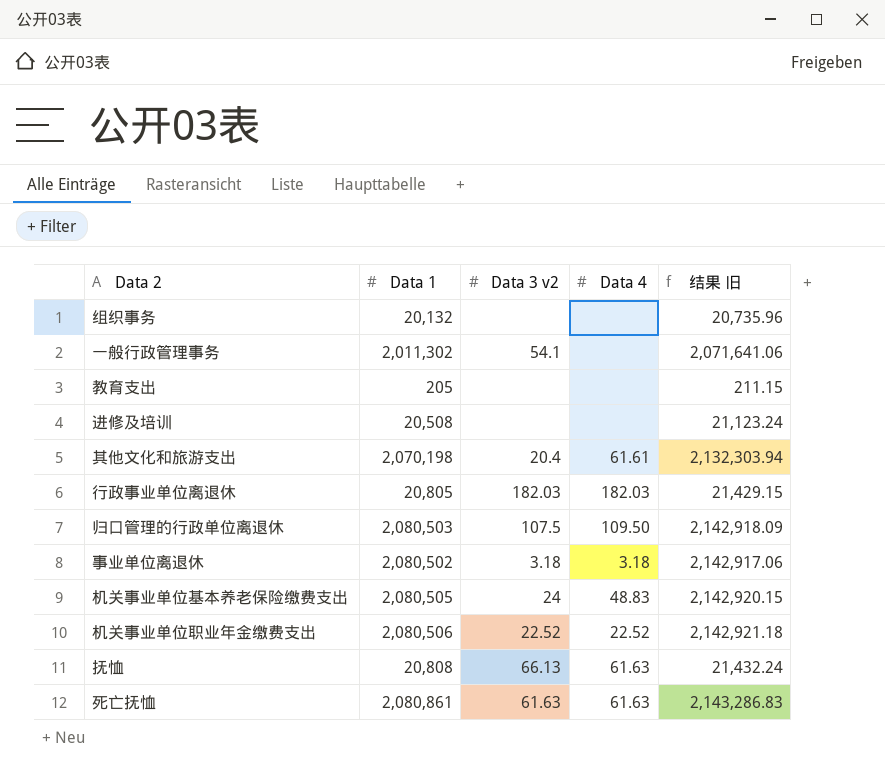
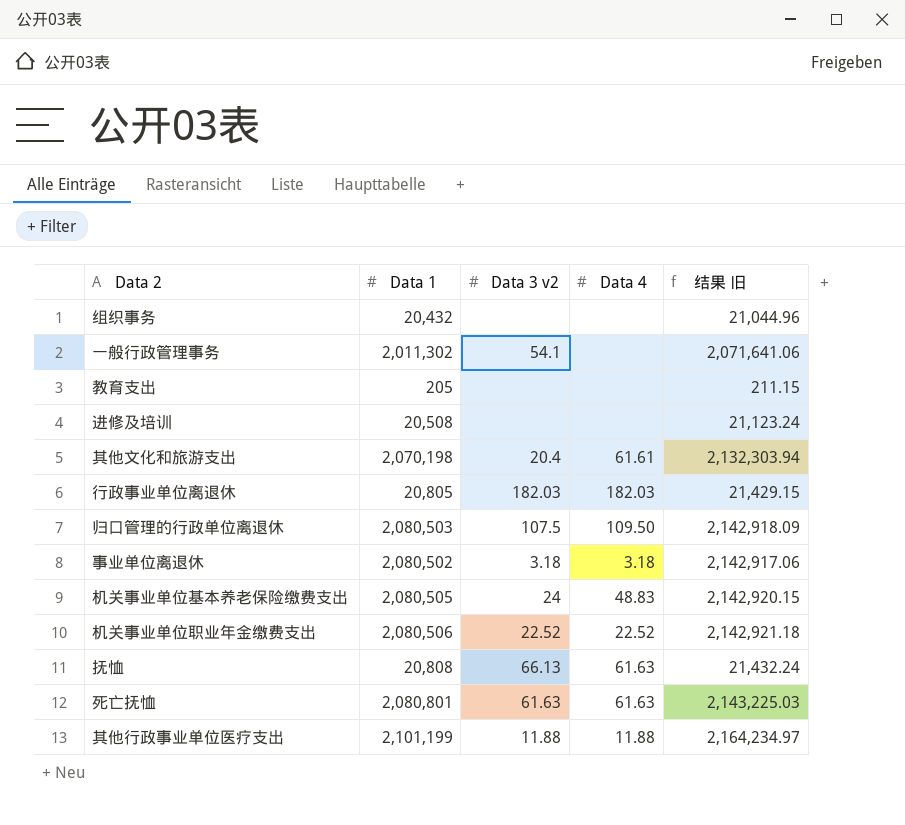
组织事务 | Data 1: 20,132 -> 20,432
组织事务 | 结果 旧: 20,735.96 -> 21,044.96
死亡抚恤 | Data 1: 2,080,861 -> 2,080,801
死亡抚恤 | 结果 旧: 2,143,286.83 -> 2,143,225.03
row 其他行政事业单位医疗支出: none -> 2,101,199 | 11.88 | 11.88 | 2,164,234.97

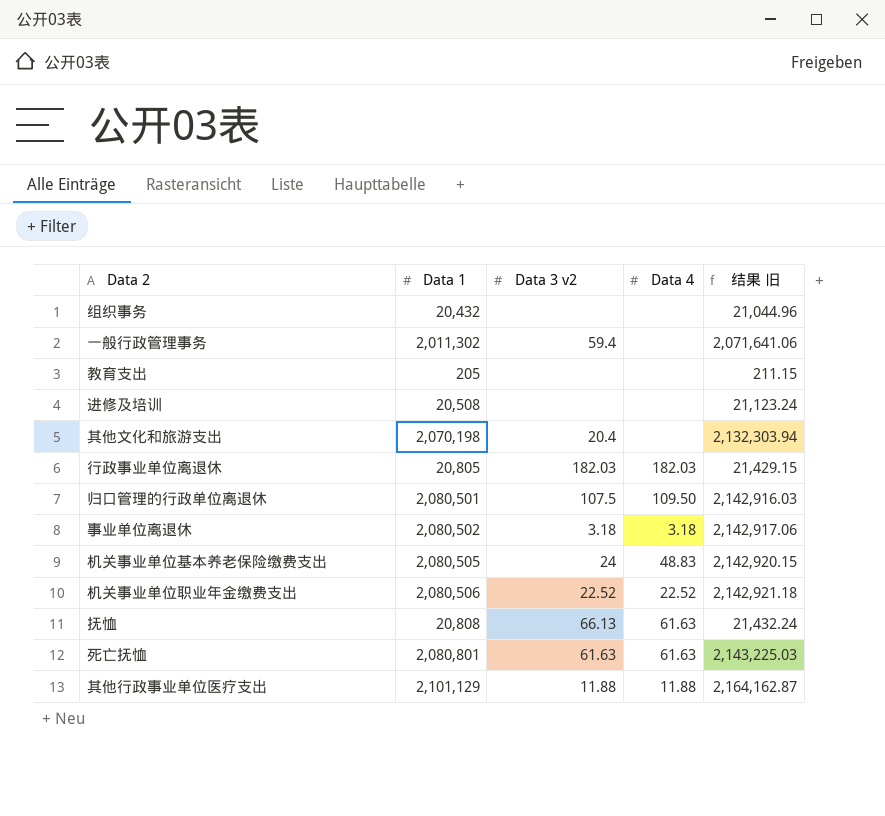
一般行政管理事务 | Data 3 v2: 54.1 -> 59.4
其他文化和旅游支出 | Data 4: 61.61 -> none
归口管理的行政单位离退休 | Data 1: 2,080,503 -> 2,080,501
归口管理的行政单位离退休 | 结果 旧: 2,142,918.09 -> 2,142,916.03
其他行政事业单位医疗支出 | Data 1: 2,101,199 -> 2,101,129
其他行政事业单位医疗支出 | 结果 旧: 2,164,234.97 -> 2,164,162.87

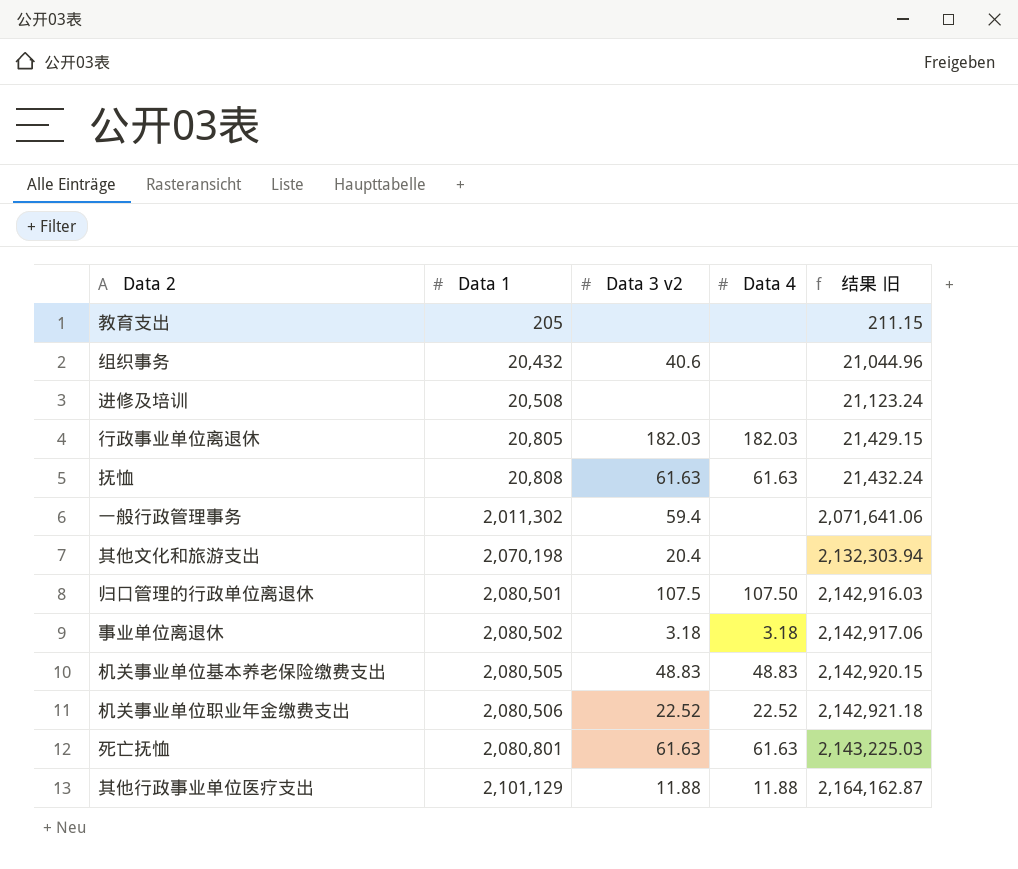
row order: none -> Data 1 ascending
组织事务 | Data 3 v2: none -> 40.6
抚恤 | Data 3 v2: 66.13 -> 61.63
归口管理的行政单位离退休 | Data 4: 109.50 -> 107.50
机关事业单位基本养老保险缴费支出 | Data 3 v2: 24 -> 48.83

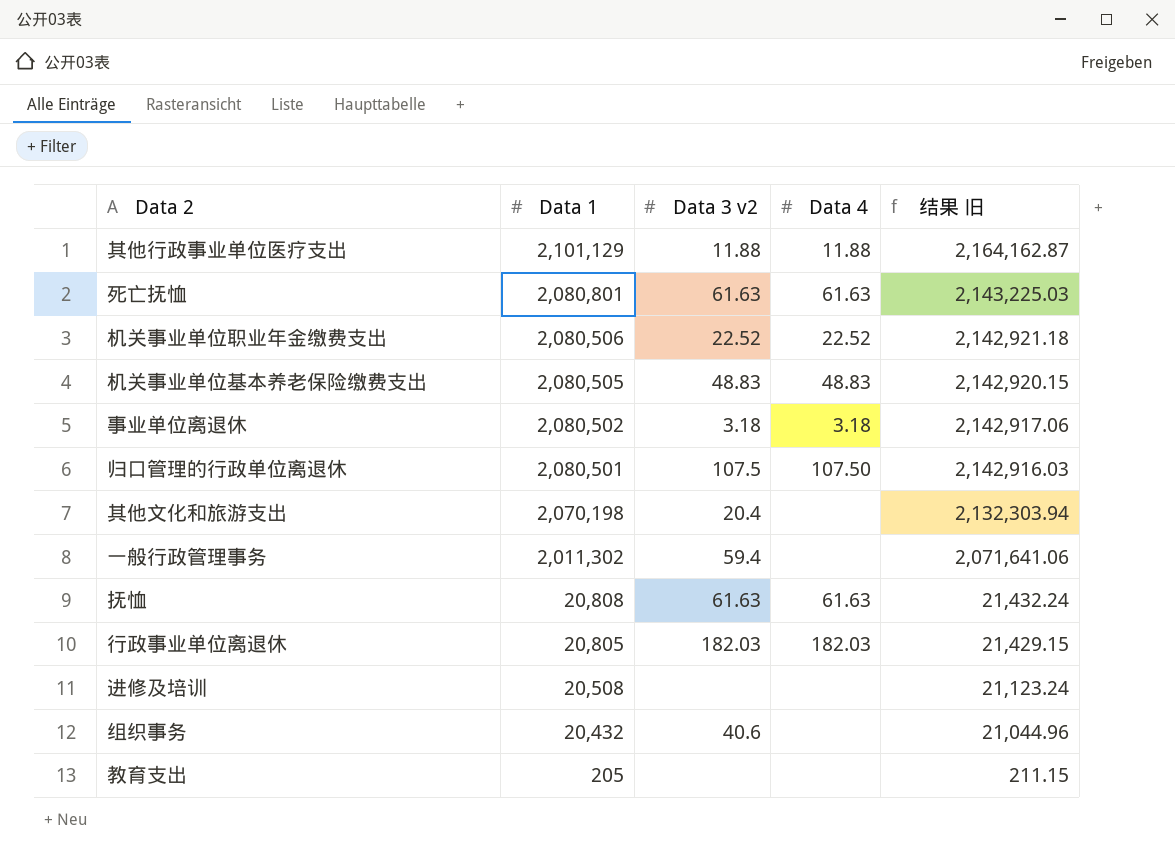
row order: Data 1 ascending -> Data 1 descending

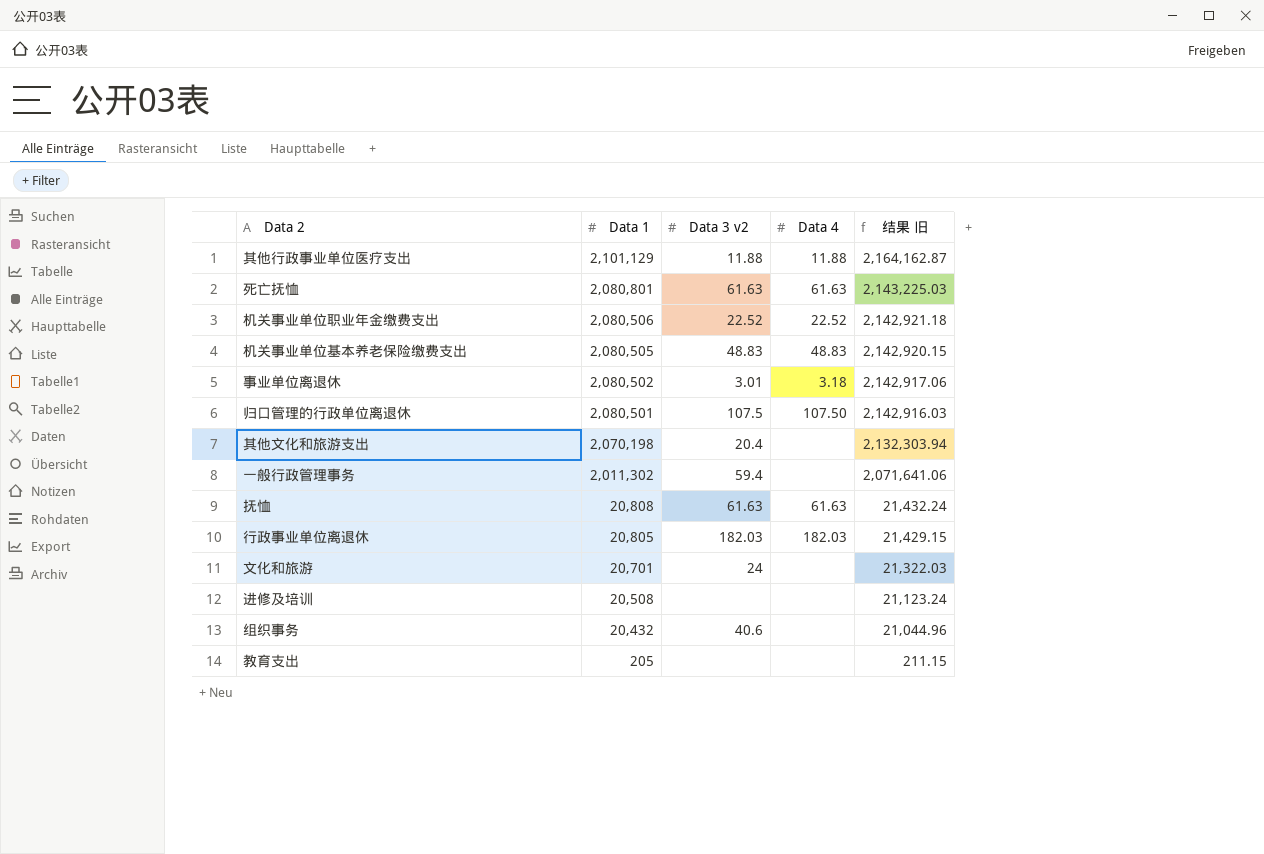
事业单位离退休 | Data 3 v2: 3.18 -> 3.01
row 文化和旅游: none -> 20,701 | 24 | none | 21,322.03

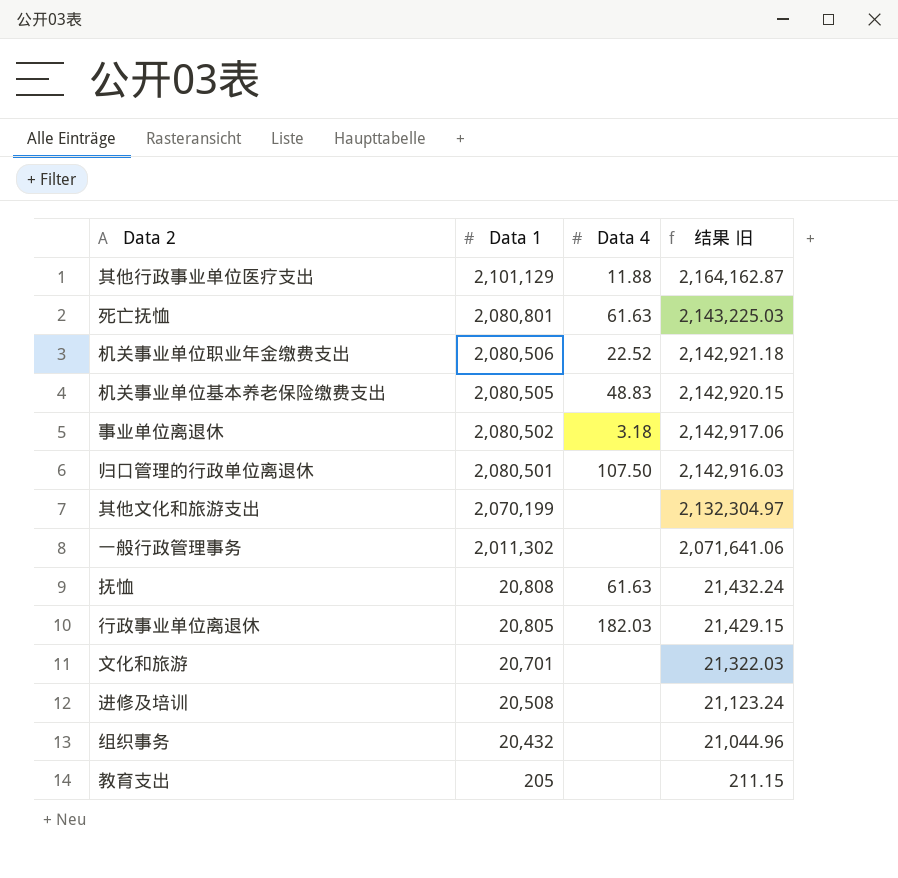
column Data 3 v2 | position: 3 -> none
其他文化和旅游支出 | Data 1: 2,070,198 -> 2,070,199
其他文化和旅游支出 | 结果 旧: 2,132,303.94 -> 2,132,304.97

